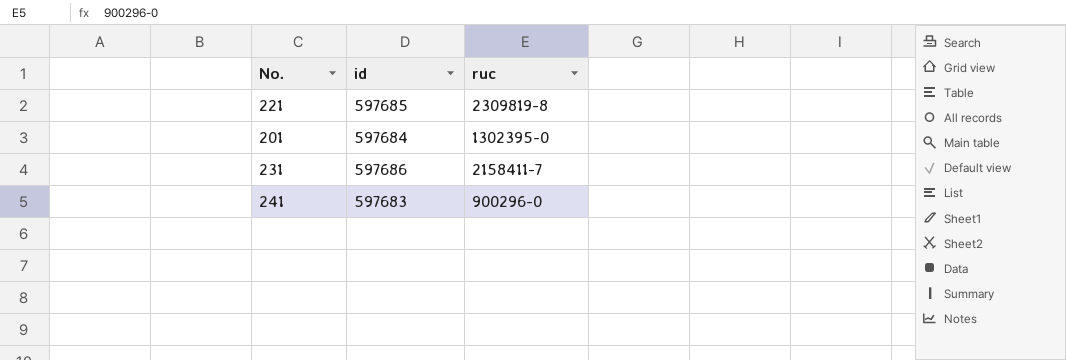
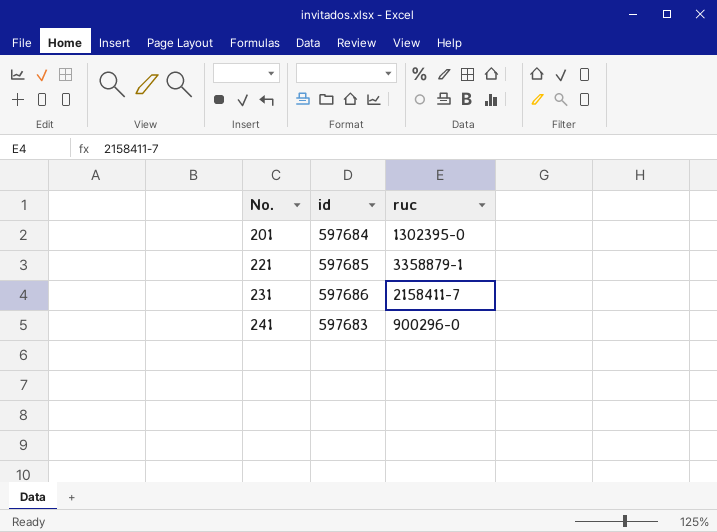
row order: none -> No. ascending
221 | ruc: 2309819-8 -> 3358879-1

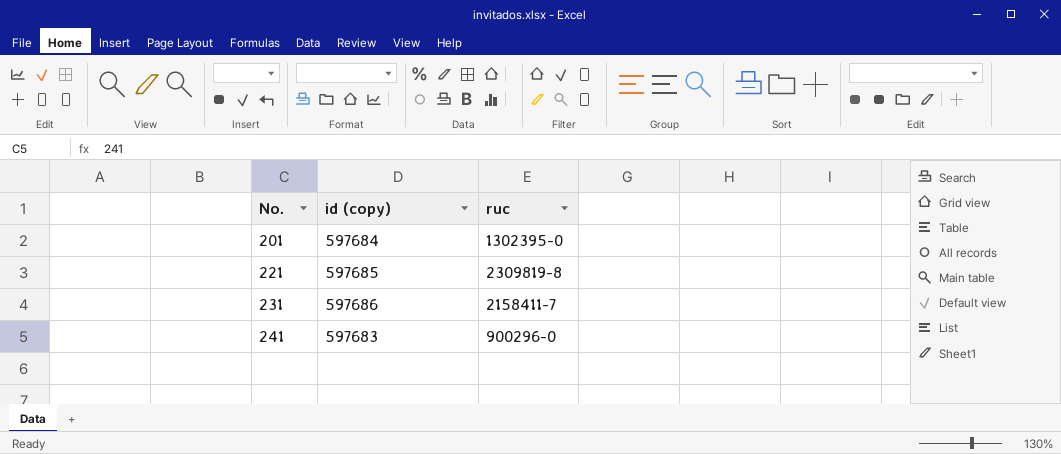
column name: id -> id (copy)
221 | ruc: 3358879-1 -> 2309819-8

